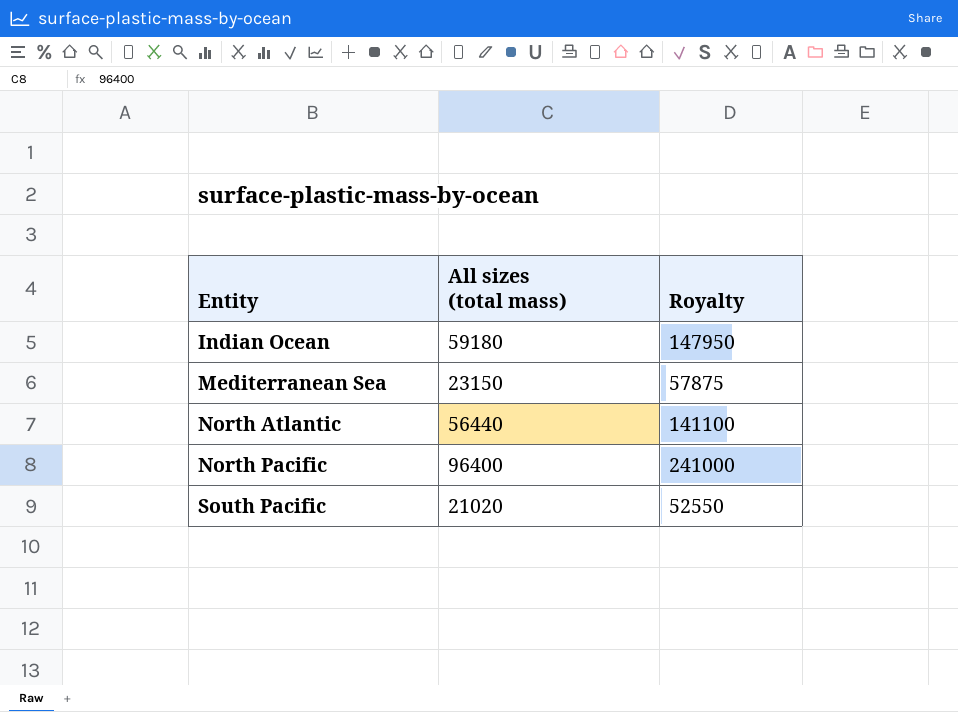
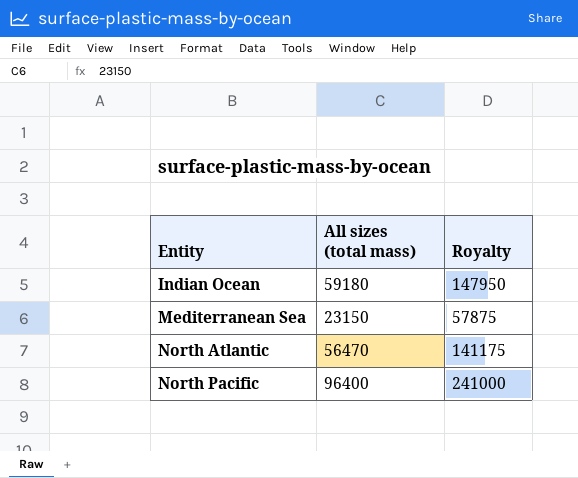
row South Pacific: 21020 | 52550 -> none
North Atlantic | All sizes (total mass): 56440 -> 56470
North Atlantic | Royalty: 141100 -> 141175

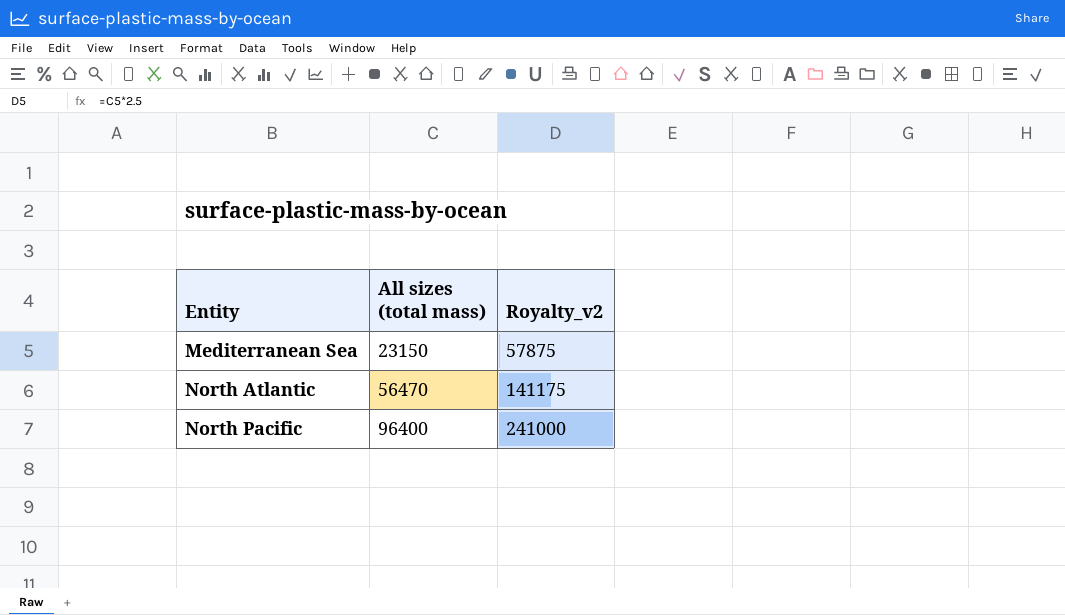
column name: Royalty -> Royalty_v2
row Indian Ocean: 59180 | 147950 -> none

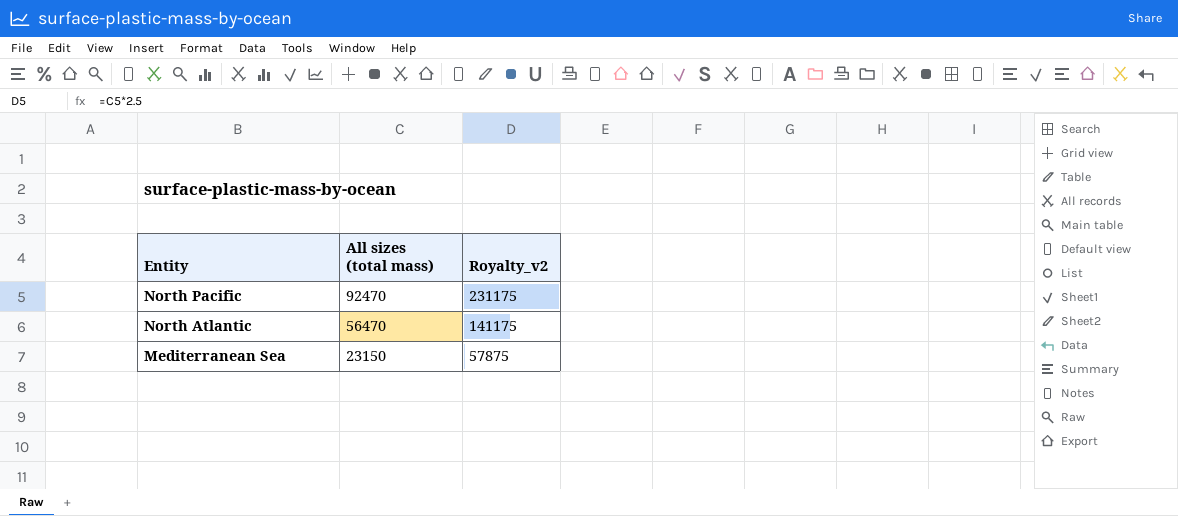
row order: Entity ascending -> Entity descending
North Pacific | All sizes (total mass): 96400 -> 92470
North Pacific | Royalty_v2: 241000 -> 231175

